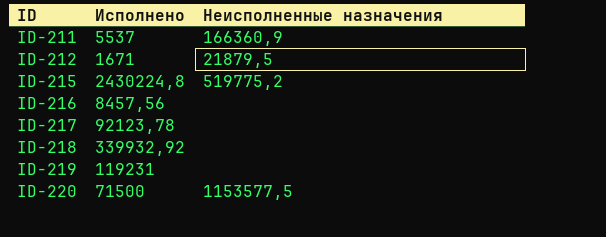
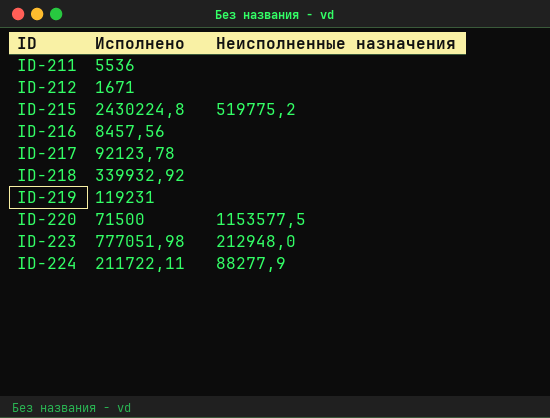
ID-211 | Исполнено: 5537 -> 5536
ID-211 | Неисполненные назначения: 166360,9 -> none
ID-212 | Неисполненные назначения: 21879,5 -> none
row ID-223: none -> 777051,98 | 212948,0
row ID-224: none -> 211722,11 | 88277,9

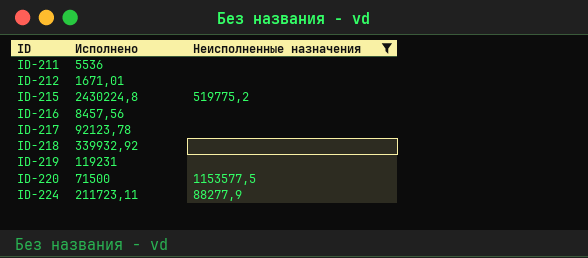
filter: none -> Неисполненные назначения != 212948,0
ID-212 | Исполнено: 1671 -> 1671,01
ID-224 | Исполнено: 211722,11 -> 211723,11

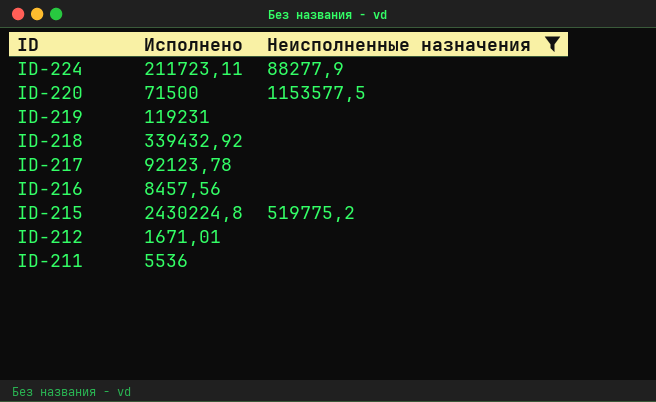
row order: ID ascending -> ID descending
ID-218 | Исполнено: 339932,92 -> 339432,92

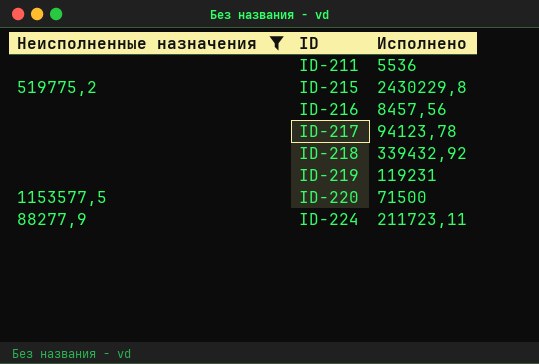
row order: ID descending -> ID ascending
column Неисполненные назначения | position: 3 -> 1
row ID-212: 1671,01 | none -> none
ID-215 | Исполнено: 2430224,8 -> 2430229,8
ID-217 | Исполнено: 92123,78 -> 94123,78

